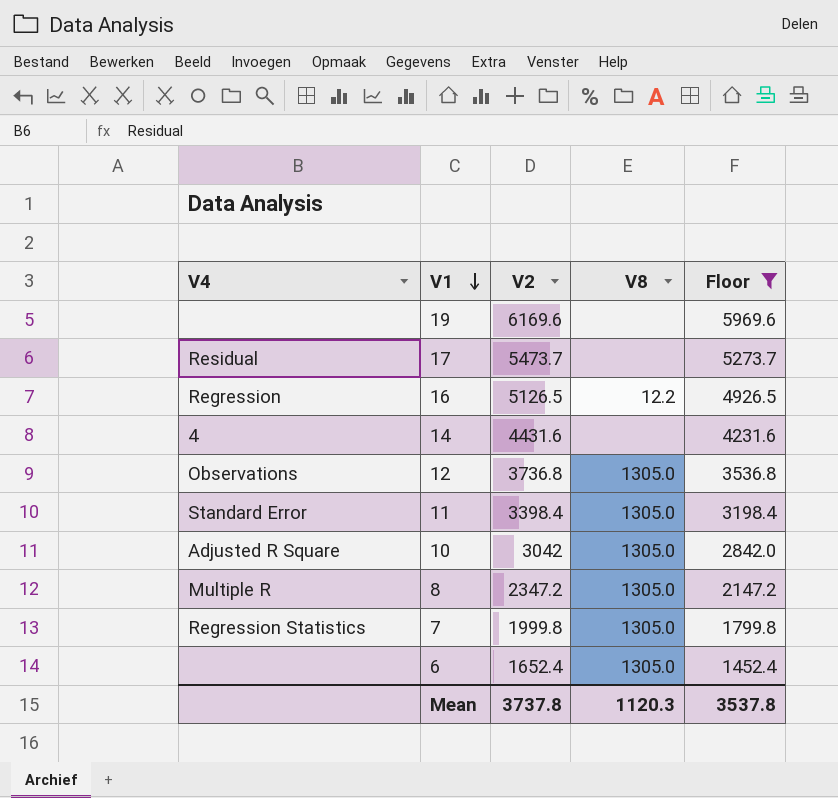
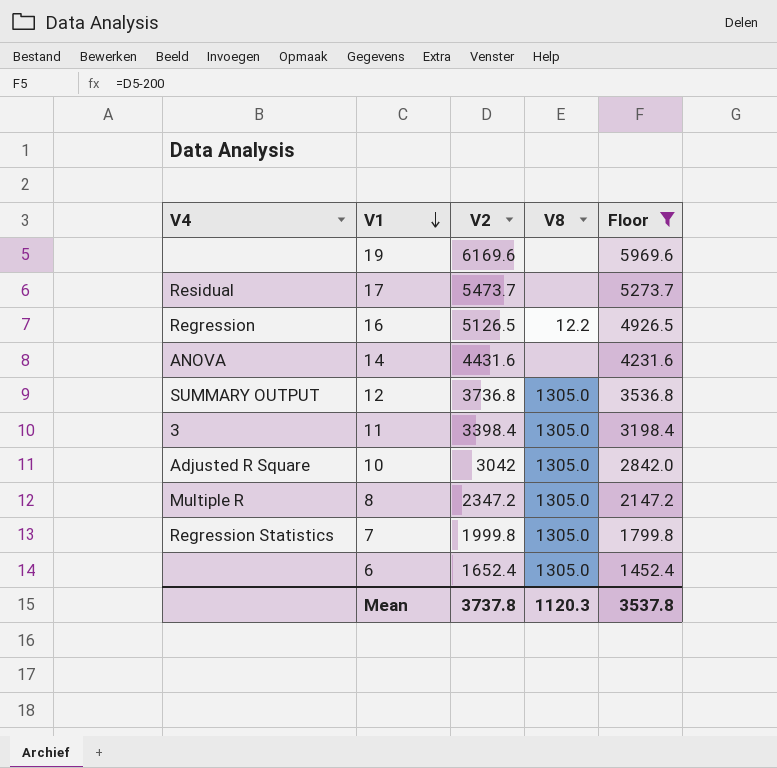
14 | V4: 4 -> ANOVA
12 | V4: Observations -> SUMMARY OUTPUT
11 | V4: Standard Error -> 3

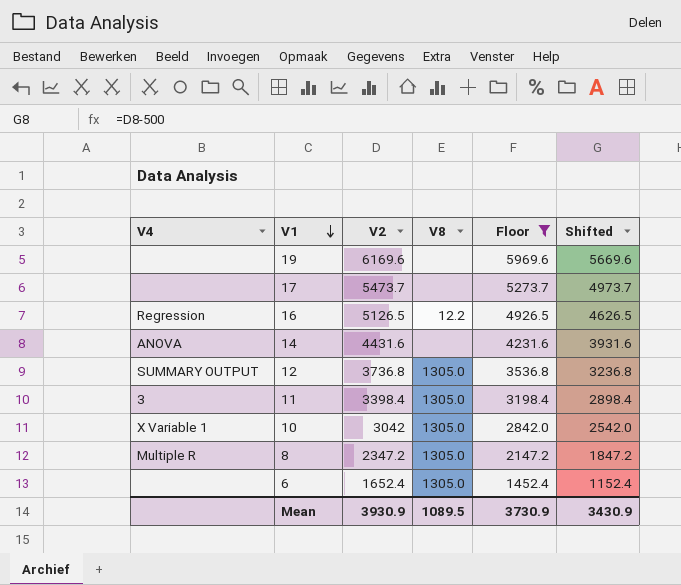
column Shifted | formula: none -> [V2] - 500
row 7: Regression Statistics | 1999.8 | 1305.0 | 1799.8 -> none
17 | V4: Residual -> none
10 | V4: Adjusted R Square -> X Variable 1
Mean | V2: 3737.8 -> 3930.9
Mean | V8: 1120.3 -> 1089.5
Mean | Floor: 3537.8 -> 3730.9

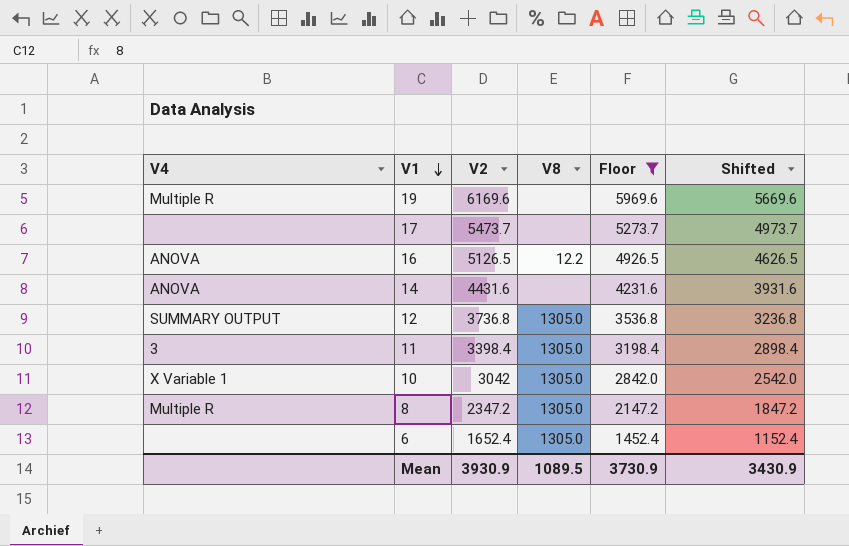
19 | V4: none -> Multiple R
16 | V4: Regression -> ANOVA

